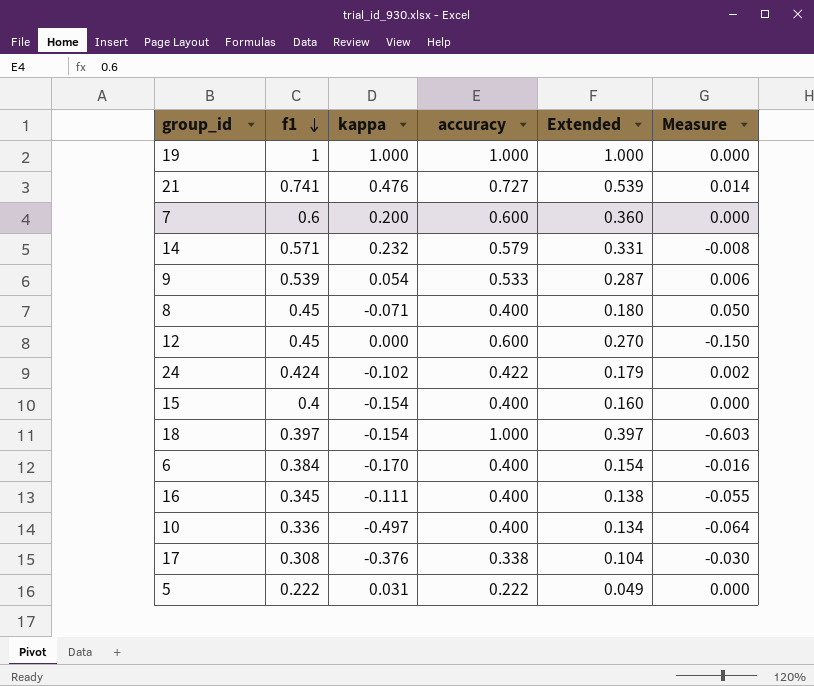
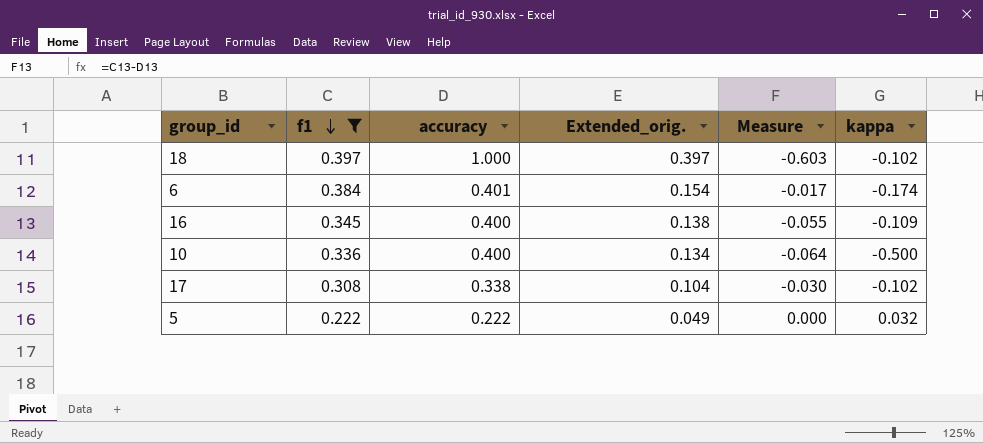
filter: none -> f1 <= 0.397
column name: Extended -> Extended_orig.
column kappa | position: 3 -> 6
18 | kappa: -0.154 -> -0.102
6 | accuracy: 0.400 -> 0.401
6 | Measure: -0.016 -> -0.017
6 | kappa: -0.170 -> -0.174
16 | kappa: -0.111 -> -0.109
10 | kappa: -0.497 -> -0.500
17 | kappa: -0.376 -> -0.102
5 | kappa: 0.031 -> 0.032

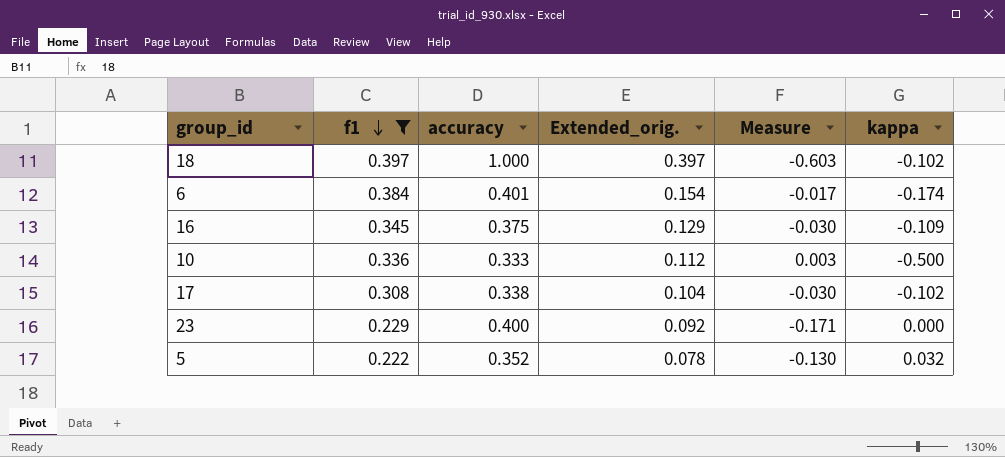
16 | accuracy: 0.400 -> 0.375
16 | Extended_orig.: 0.138 -> 0.129
16 | Measure: -0.055 -> -0.030
10 | accuracy: 0.400 -> 0.333
10 | Extended_orig.: 0.134 -> 0.112
10 | Measure: -0.064 -> 0.003
row 23: none -> 0.229 | 0.400 | 0.092 | -0.171 | 0.000
5 | accuracy: 0.222 -> 0.352
5 | Extended_orig.: 0.049 -> 0.078
5 | Measure: 0.000 -> -0.130

